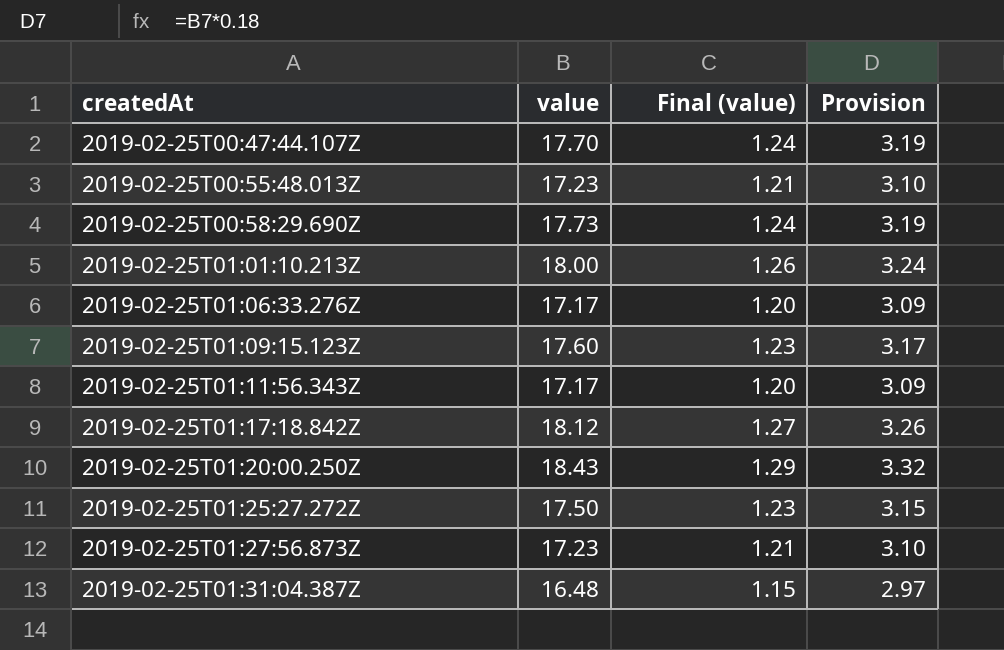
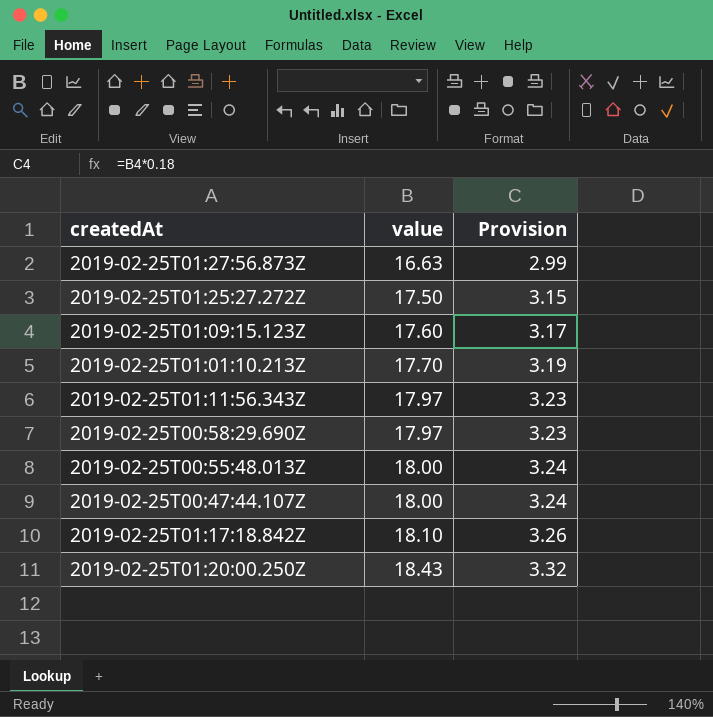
row order: createdAt ascending -> value ascending
column Final (value) | formula: [value] * 0.07 -> none
row 2019-02-25T01:06:33.276Z: 17.17 | 1.20 | 3.09 -> none
row 2019-02-25T01:31:04.387Z: 16.48 | 1.15 | 2.97 -> none
2019-02-25T01:27:56.873Z | value: 17.23 -> 16.63
2019-02-25T01:27:56.873Z | Provision: 3.10 -> 2.99
2019-02-25T01:01:10.213Z | value: 18.00 -> 17.70
2019-02-25T01:01:10.213Z | Provision: 3.24 -> 3.19
2019-02-25T01:11:56.343Z | value: 17.17 -> 17.97
2019-02-25T01:11:56.343Z | Provision: 3.09 -> 3.23
2019-02-25T00:58:29.690Z | value: 17.73 -> 17.97
2019-02-25T00:58:29.690Z | Provision: 3.19 -> 3.23
2019-02-25T00:55:48.013Z | value: 17.23 -> 18.00
2019-02-25T00:55:48.013Z | Provision: 3.10 -> 3.24
2019-02-25T00:47:44.107Z | value: 17.70 -> 18.00
2019-02-25T00:47:44.107Z | Provision: 3.19 -> 3.24
2019-02-25T01:17:18.842Z | value: 18.12 -> 18.10

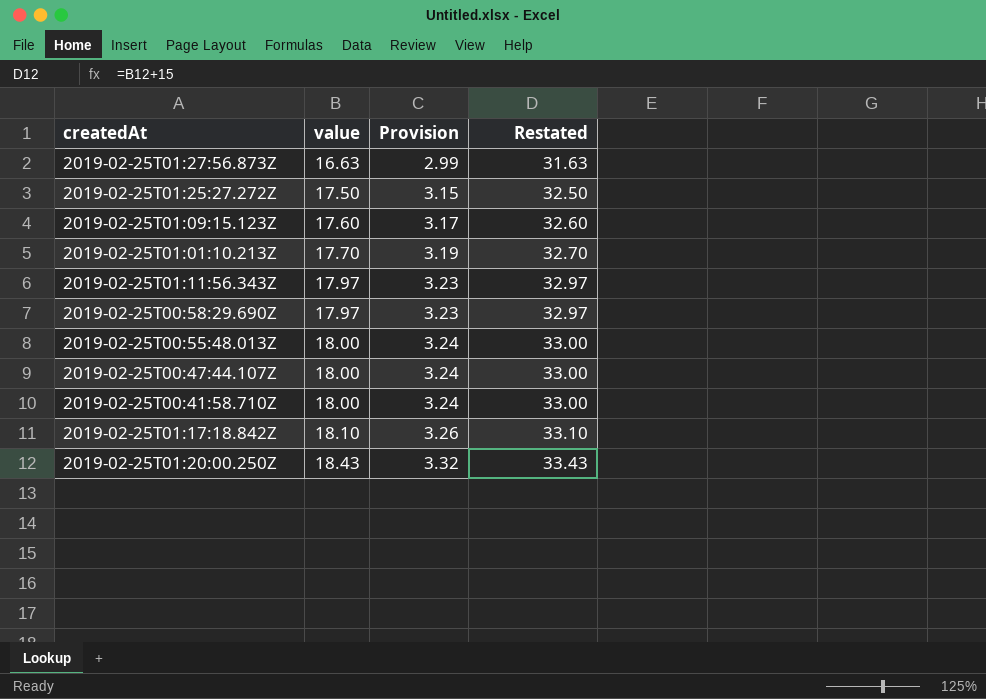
column Restated | formula: none -> [value] + 15
row 2019-02-25T00:41:58.710Z: none -> 18.00 | 3.24 | 33.00

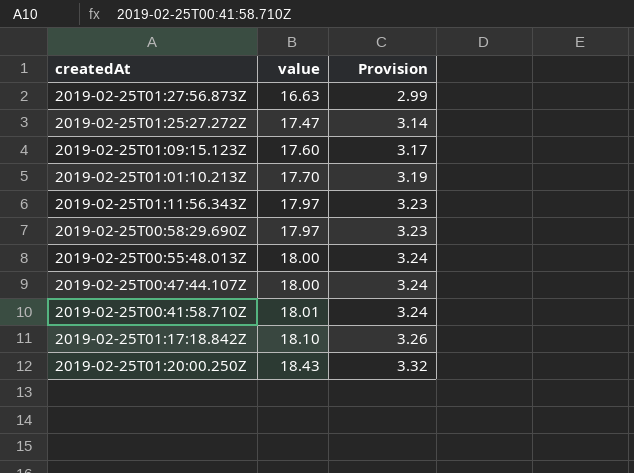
column Restated | formula: [value] + 15 -> none
2019-02-25T01:25:27.272Z | value: 17.50 -> 17.47
2019-02-25T01:25:27.272Z | Provision: 3.15 -> 3.14
2019-02-25T00:41:58.710Z | value: 18.00 -> 18.01

